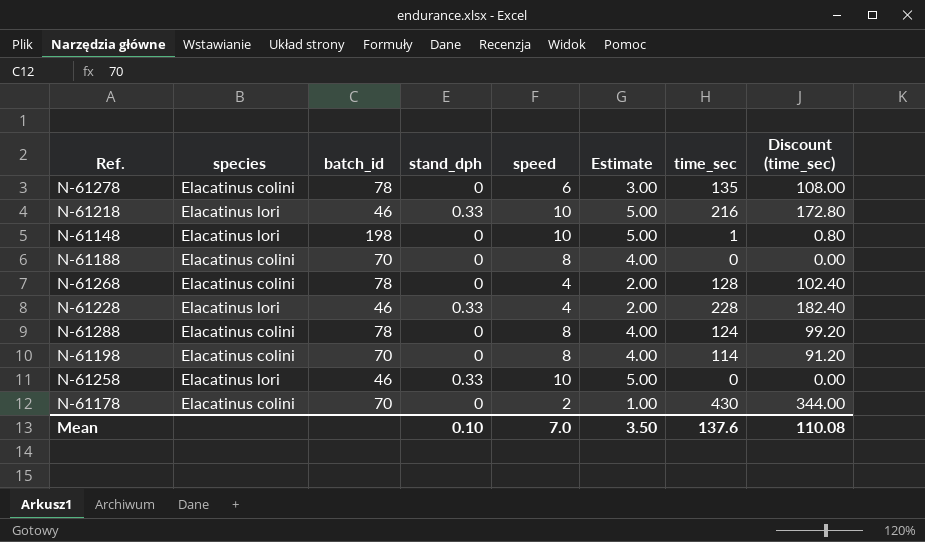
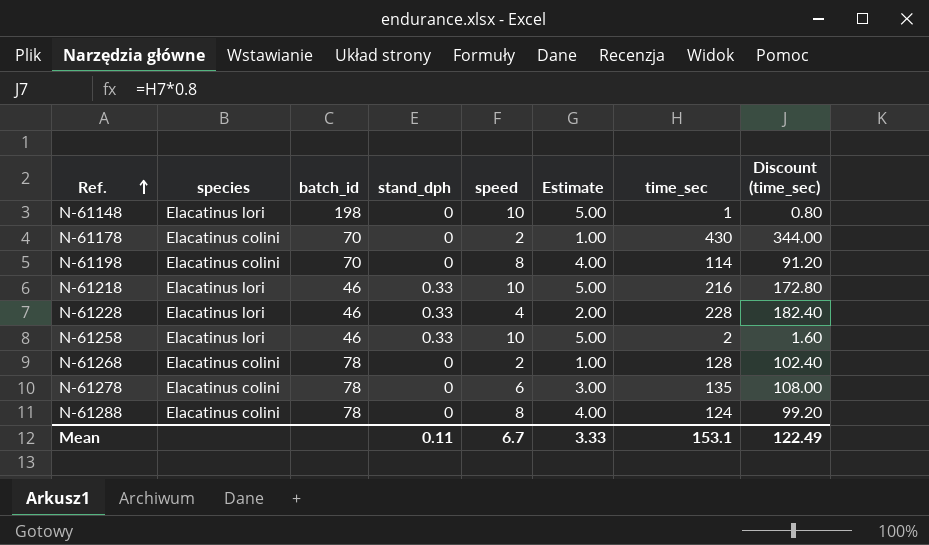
row order: none -> Ref. ascending
row N-61188: Elacatinus colini | 70 | 0 | 8 | 4.00 | 0 | 0.00 -> none
N-61258 | time_sec: 0 -> 2
N-61258 | Discount (time_sec): 0.00 -> 1.60
N-61268 | speed: 4 -> 2
N-61268 | Estimate: 2.00 -> 1.00
Mean | stand_dph: 0.10 -> 0.11
Mean | speed: 7.0 -> 6.7
Mean | Estimate: 3.50 -> 3.33
Mean | time_sec: 137.6 -> 153.1
Mean | Discount (time_sec): 110.08 -> 122.49

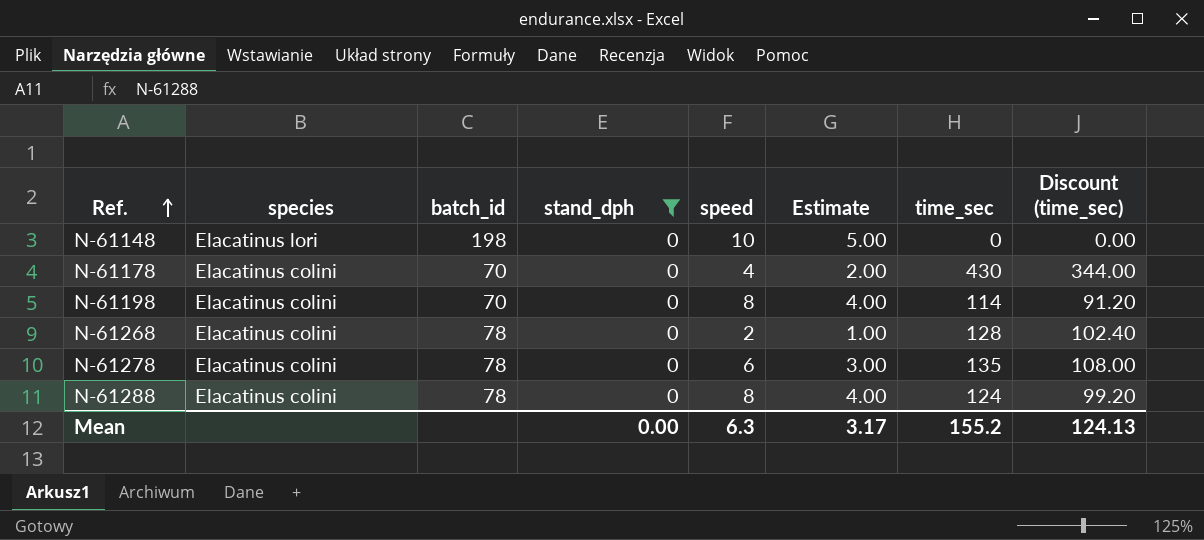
filter: none -> stand_dph = 0
N-61148 | time_sec: 1 -> 0
N-61148 | Discount (time_sec): 0.80 -> 0.00
N-61178 | speed: 2 -> 4
N-61178 | Estimate: 1.00 -> 2.00
Mean | stand_dph: 0.11 -> 0.00
Mean | speed: 6.7 -> 6.3
Mean | Estimate: 3.33 -> 3.17
Mean | time_sec: 153.1 -> 155.2
Mean | Discount (time_sec): 122.49 -> 124.13

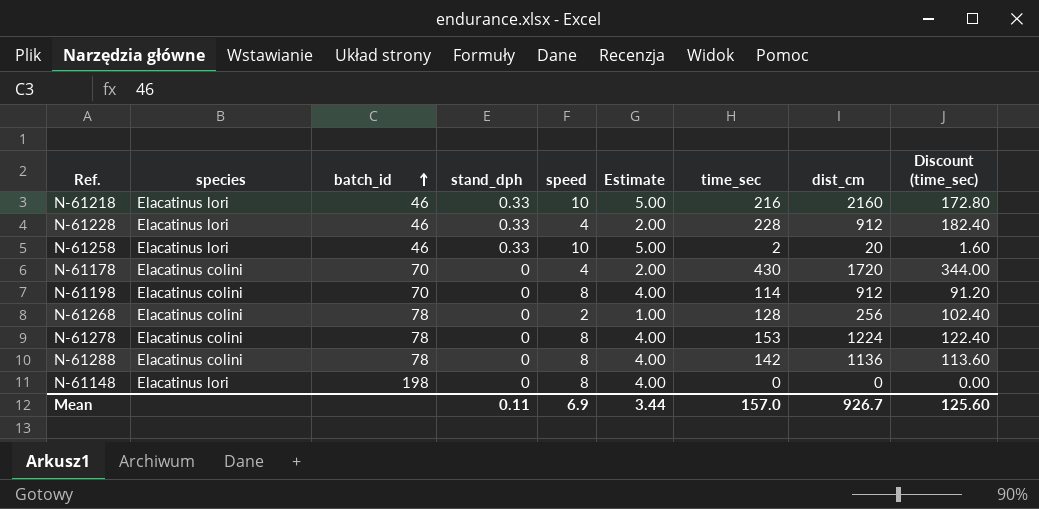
filter: stand_dph = 0 -> none
row order: Ref. ascending -> batch_id ascending
column dist_cm | formula: none -> [speed] * [time_sec]
N-61278 | speed: 6 -> 8
N-61278 | Estimate: 3.00 -> 4.00
N-61278 | time_sec: 135 -> 153
N-61278 | Discount (time_sec): 108.00 -> 122.40
N-61288 | time_sec: 124 -> 142
N-61288 | Discount (time_sec): 99.20 -> 113.60
N-61148 | speed: 10 -> 8
N-61148 | Estimate: 5.00 -> 4.00
Mean | stand_dph: 0.00 -> 0.11
Mean | speed: 6.3 -> 6.9
Mean | Estimate: 3.17 -> 3.44
Mean | time_sec: 155.2 -> 157.0
Mean | Discount (time_sec): 124.13 -> 125.60

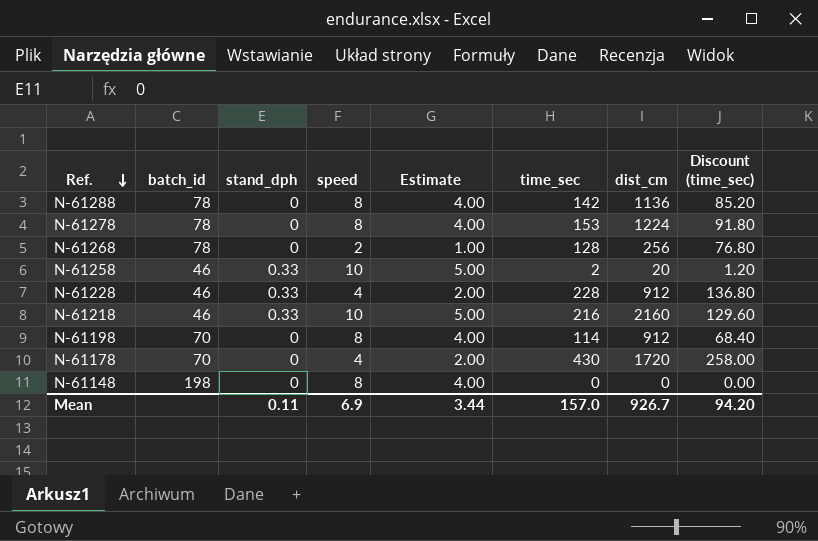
row order: batch_id ascending -> Ref. descending
column species | position: 2 -> none
column Discount (time_sec) | formula: [time_sec] * 0.8 -> [time_sec] * 0.6
Mean | Discount (time_sec): 125.60 -> 94.20

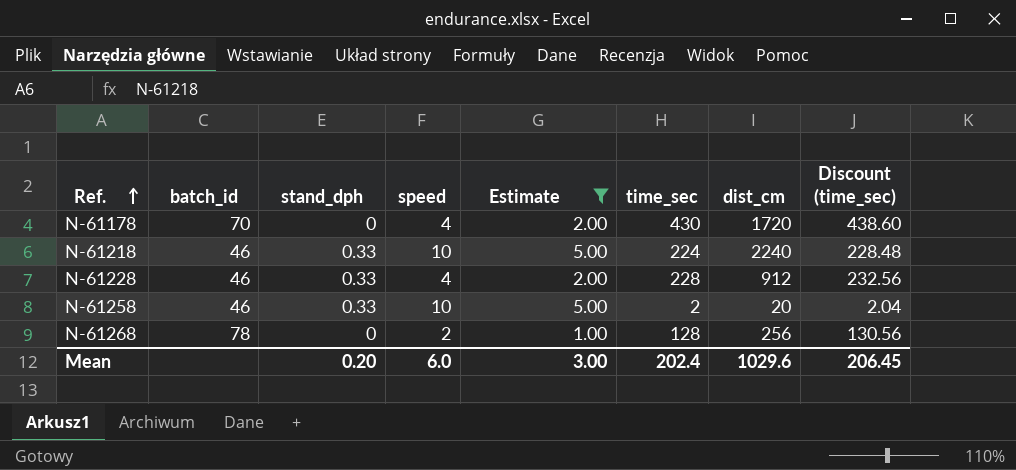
filter: none -> Estimate != 4.00
row order: Ref. descending -> Ref. ascending
column Discount (time_sec) | formula: [time_sec] * 0.6 -> [time_sec] * 1.02
N-61218 | time_sec: 216 -> 224
N-61218 | dist_cm: 2160 -> 2240
Mean | stand_dph: 0.11 -> 0.20
Mean | speed: 6.9 -> 6.0
Mean | Estimate: 3.44 -> 3.00
Mean | time_sec: 157.0 -> 202.4
Mean | dist_cm: 926.7 -> 1029.6
Mean | Discount (time_sec): 94.20 -> 206.45

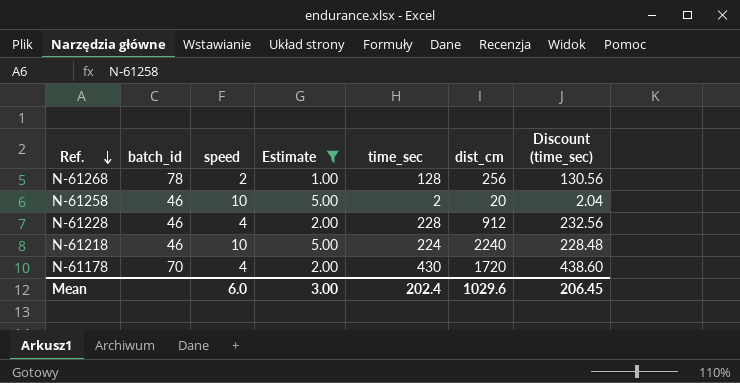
row order: Ref. ascending -> Ref. descending
column stand_dph | position: 3 -> none

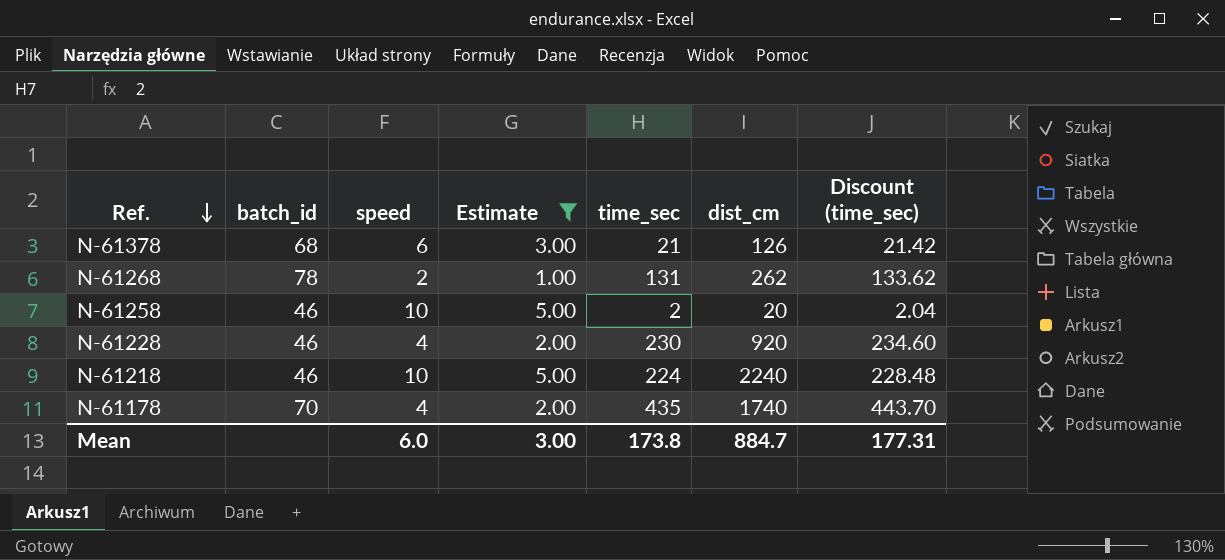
row N-61378: none -> 68 | 6 | 3.00 | 21 | 126 | 21.42
N-61268 | time_sec: 128 -> 131
N-61268 | dist_cm: 256 -> 262
N-61268 | Discount (time_sec): 130.56 -> 133.62
N-61228 | time_sec: 228 -> 230
N-61228 | dist_cm: 912 -> 920
N-61228 | Discount (time_sec): 232.56 -> 234.60
N-61178 | time_sec: 430 -> 435
N-61178 | dist_cm: 1720 -> 1740
N-61178 | Discount (time_sec): 438.60 -> 443.70
Mean | time_sec: 202.4 -> 173.8
Mean | dist_cm: 1029.6 -> 884.7
Mean | Discount (time_sec): 206.45 -> 177.31

